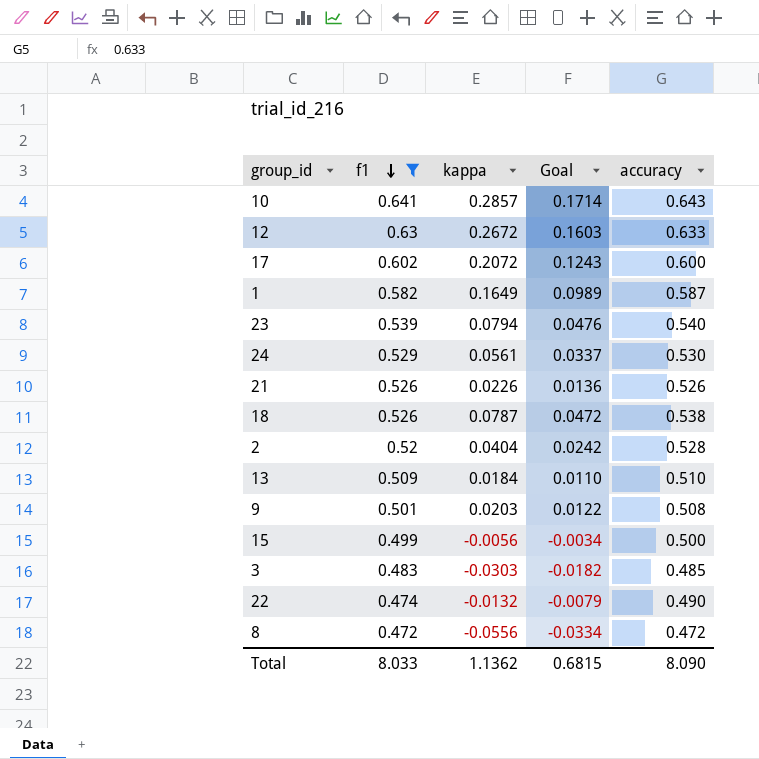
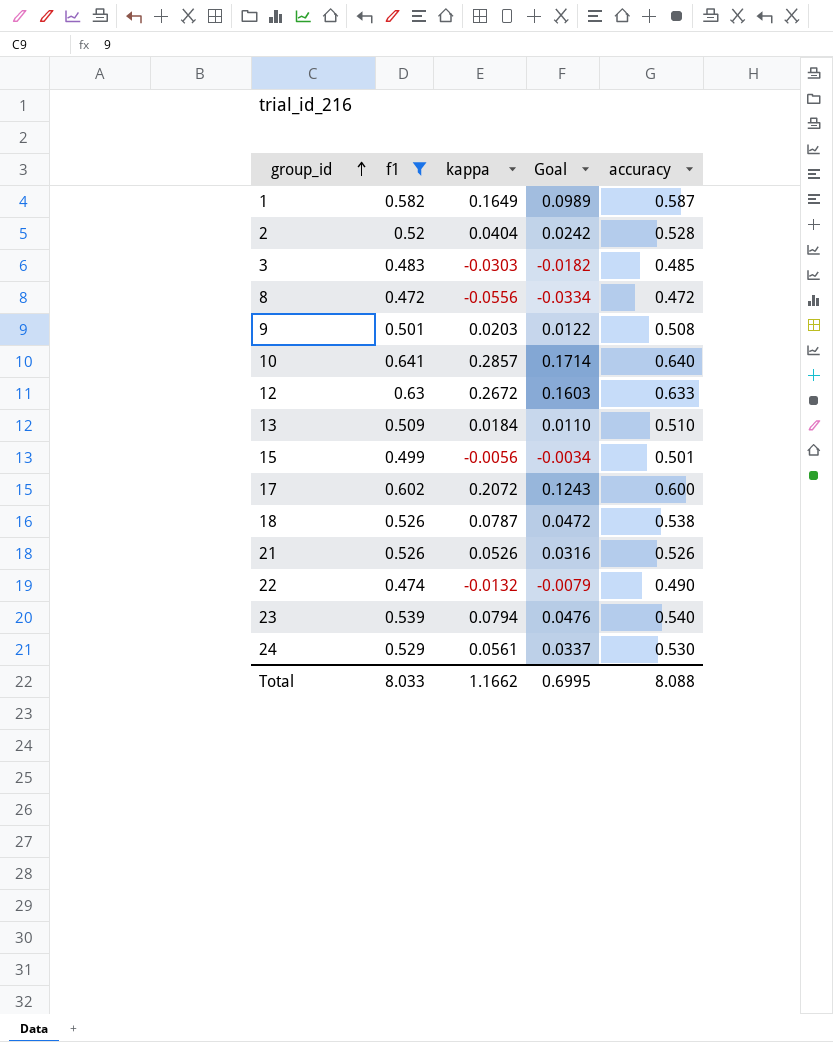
row order: f1 descending -> group_id ascending
10 | accuracy: 0.643 -> 0.640
15 | accuracy: 0.500 -> 0.501
21 | kappa: 0.0226 -> 0.0526
21 | Goal: 0.0136 -> 0.0316
Total | kappa: 1.1362 -> 1.1662
Total | Goal: 0.6815 -> 0.6995
Total | accuracy: 8.090 -> 8.088

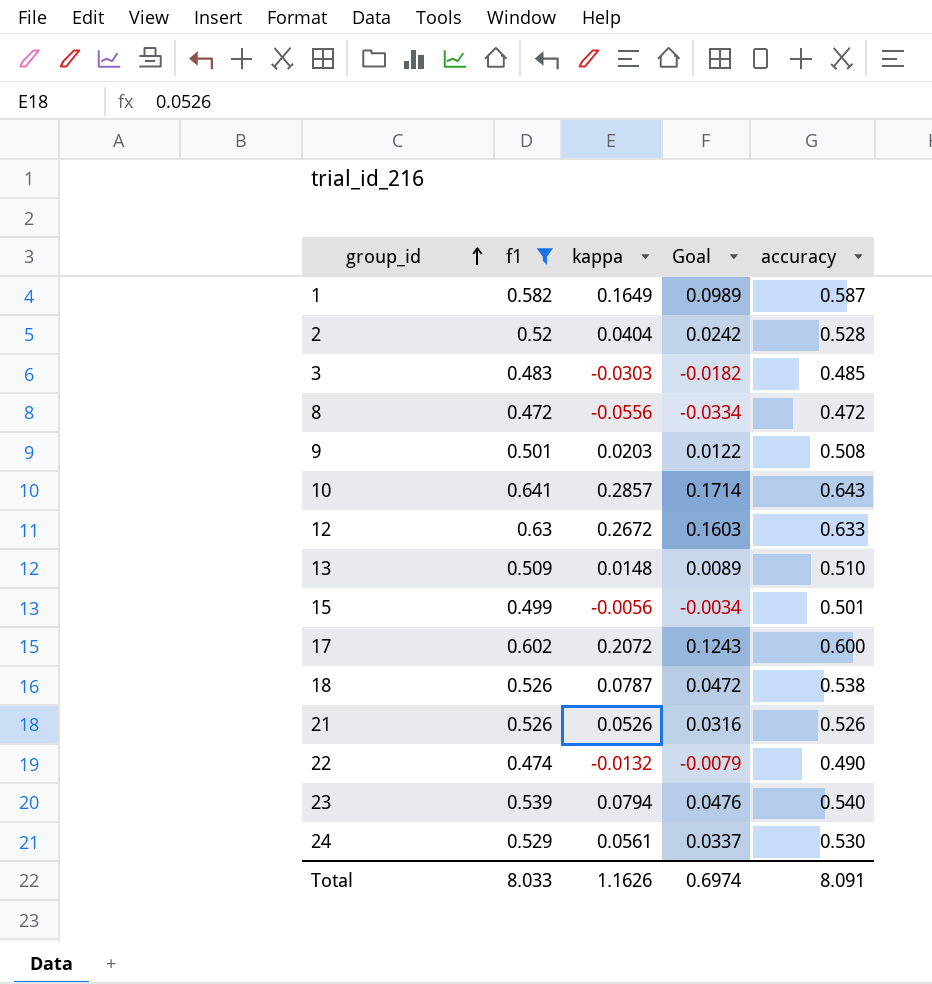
10 | accuracy: 0.640 -> 0.643
13 | kappa: 0.0184 -> 0.0148
13 | Goal: 0.0110 -> 0.0089
Total | kappa: 1.1662 -> 1.1626
Total | Goal: 0.6995 -> 0.6974
Total | accuracy: 8.088 -> 8.091

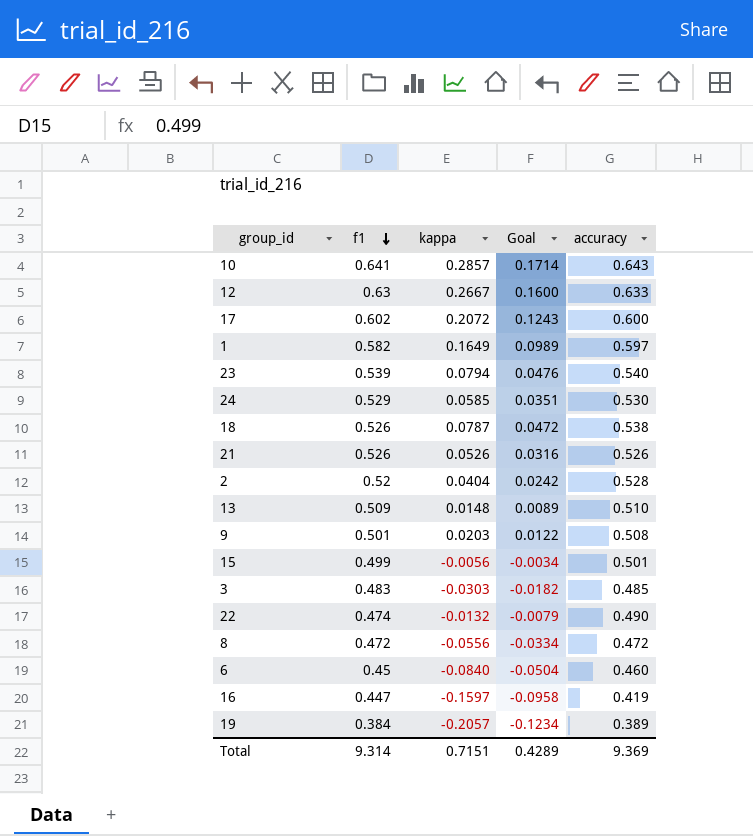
filter: f1 >= 0.472 -> none
row order: group_id ascending -> f1 descending
12 | kappa: 0.2672 -> 0.2667
12 | Goal: 0.1603 -> 0.1600
1 | accuracy: 0.587 -> 0.597
24 | kappa: 0.0561 -> 0.0585
24 | Goal: 0.0337 -> 0.0351
Total | f1: 8.033 -> 9.314
Total | kappa: 1.1626 -> 0.7151
Total | Goal: 0.6974 -> 0.4289
Total | accuracy: 8.091 -> 9.369

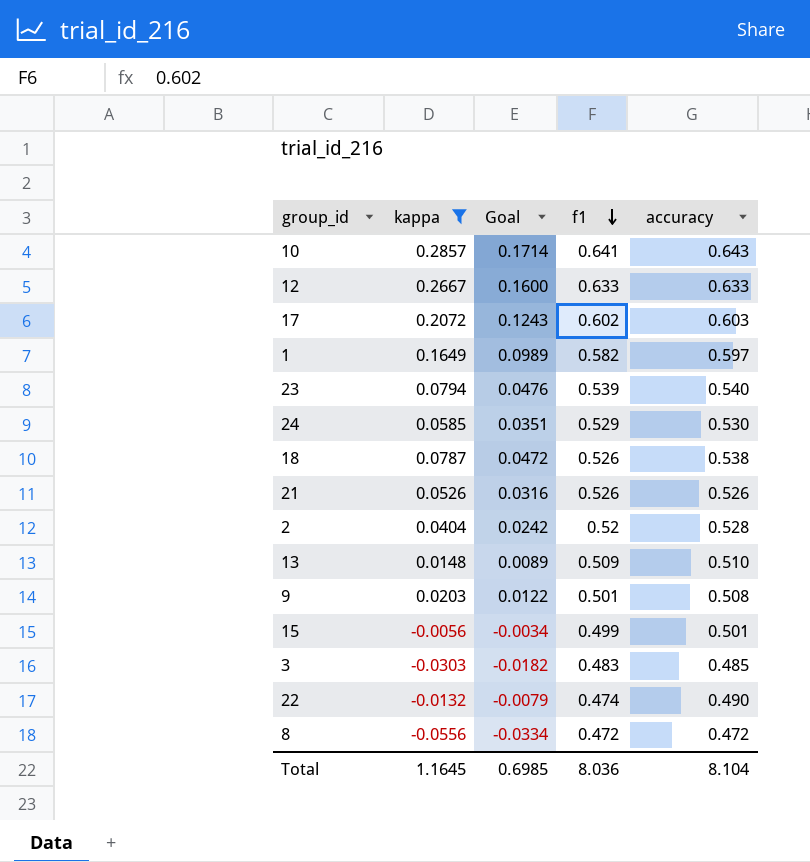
filter: none -> kappa >= -0.0556
column f1 | position: 2 -> 4
12 | f1: 0.63 -> 0.633
17 | accuracy: 0.600 -> 0.603
Total | kappa: 0.7151 -> 1.1645
Total | Goal: 0.4289 -> 0.6985
Total | f1: 9.314 -> 8.036
Total | accuracy: 9.369 -> 8.104

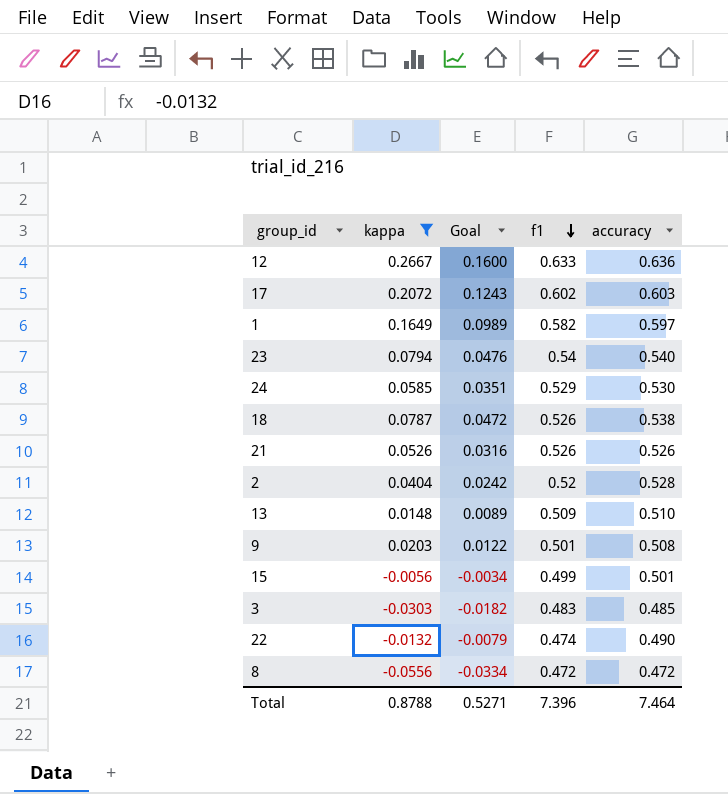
row 10: 0.2857 | 0.1714 | 0.641 | 0.643 -> none
12 | accuracy: 0.633 -> 0.636
23 | f1: 0.539 -> 0.54
Total | kappa: 1.1645 -> 0.8788
Total | Goal: 0.6985 -> 0.5271
Total | f1: 8.036 -> 7.396
Total | accuracy: 8.104 -> 7.464

